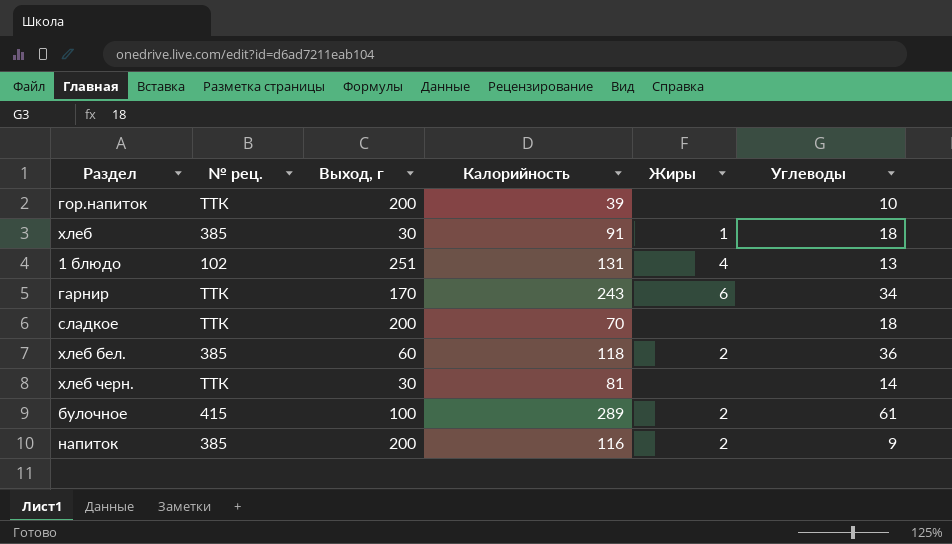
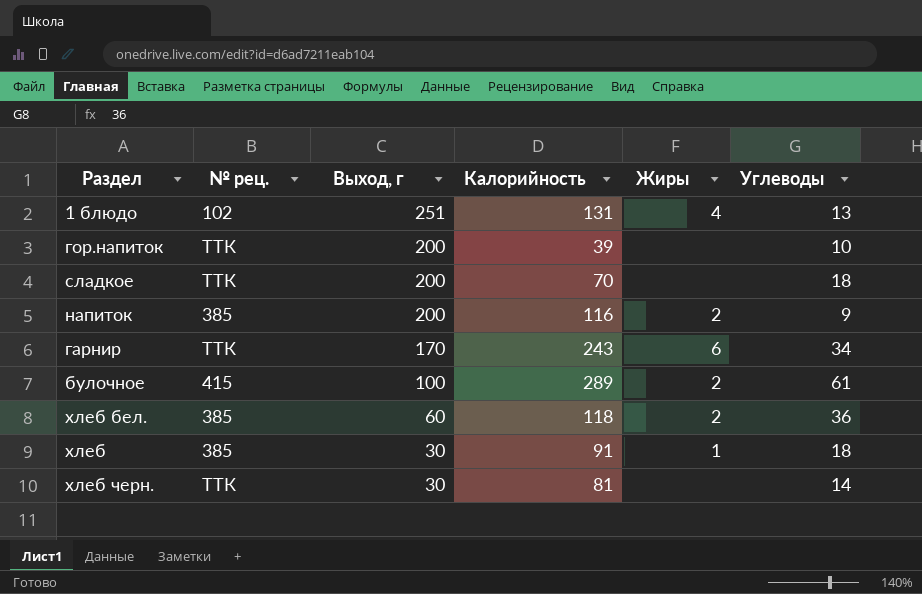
row order: none -> Выход, г descending

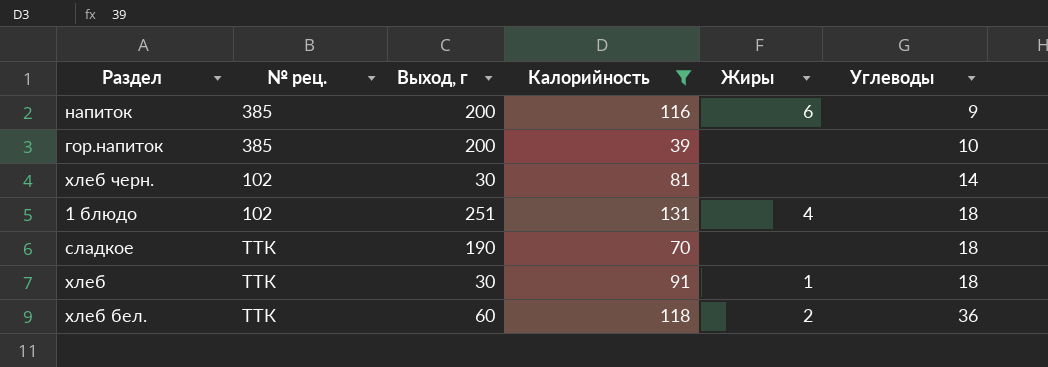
filter: none -> Калорийность <= 131
row order: Выход, г descending -> Углеводы ascending
напиток | Жиры: 2 -> 6
гор.напиток | № рец.: ТТК -> 385
хлеб черн. | № рец.: ТТК -> 102
1 блюдо | Углеводы: 13 -> 18
сладкое | Выход, г: 200 -> 190
хлеб | № рец.: 385 -> ТТК
хлеб бел. | № рец.: 385 -> ТТК

